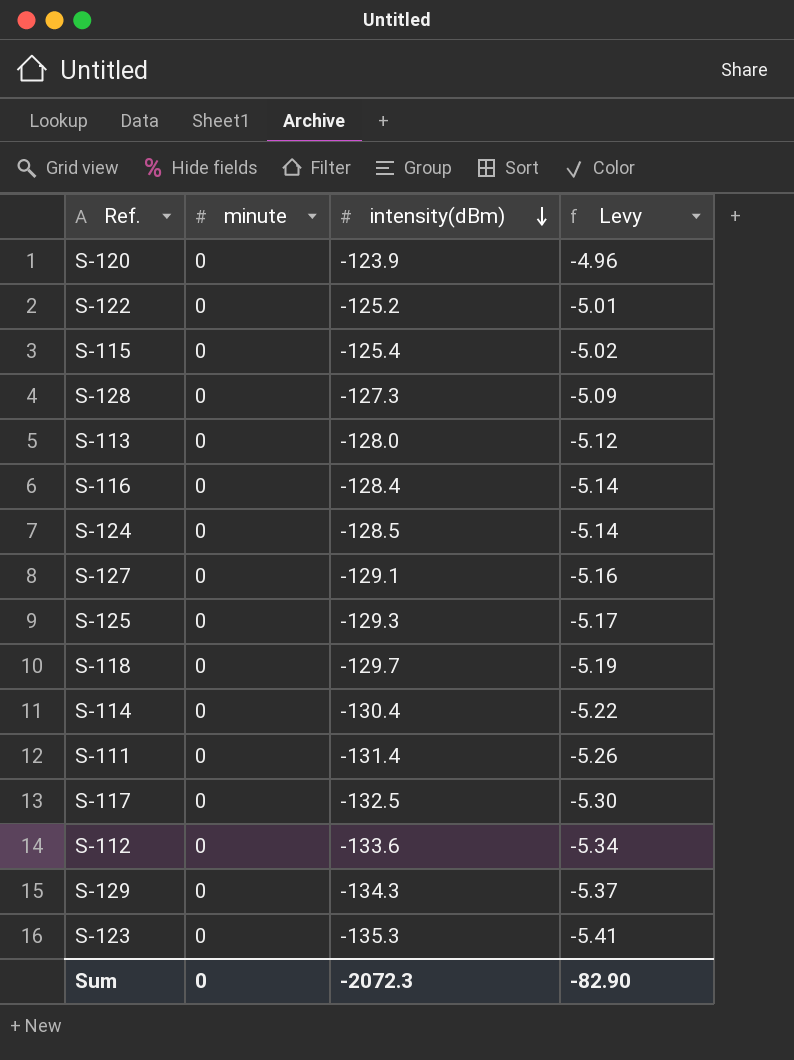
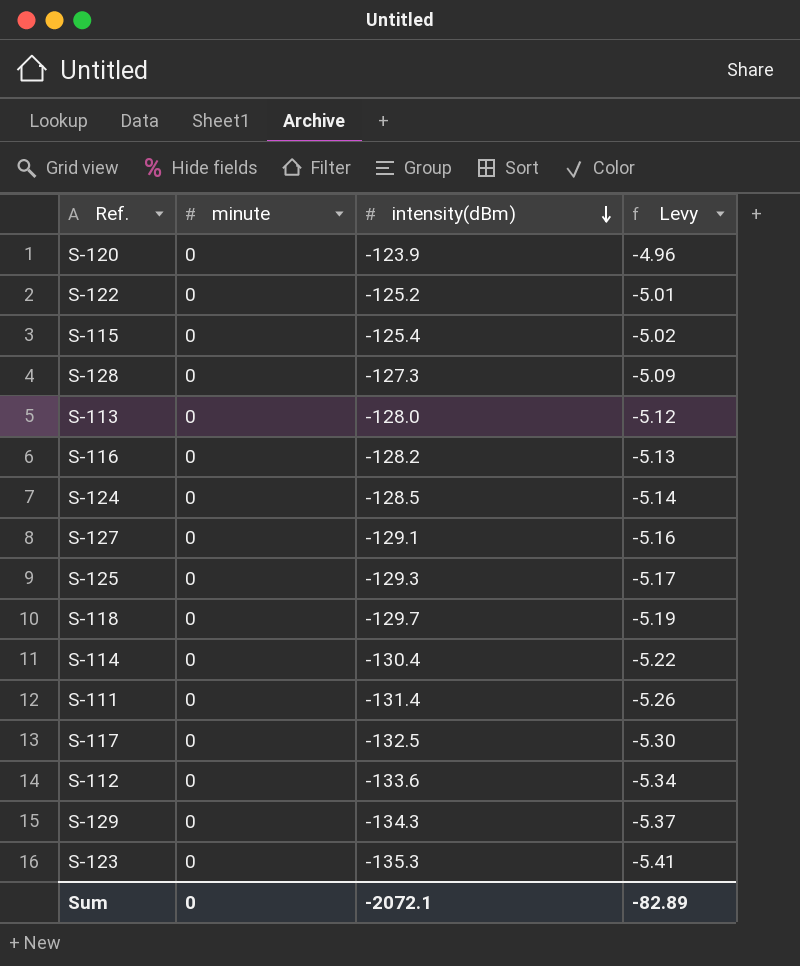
S-116 | intensity(dBm): -128.4 -> -128.2
S-116 | Levy: -5.14 -> -5.13
Sum | intensity(dBm): -2072.3 -> -2072.1
Sum | Levy: -82.90 -> -82.89

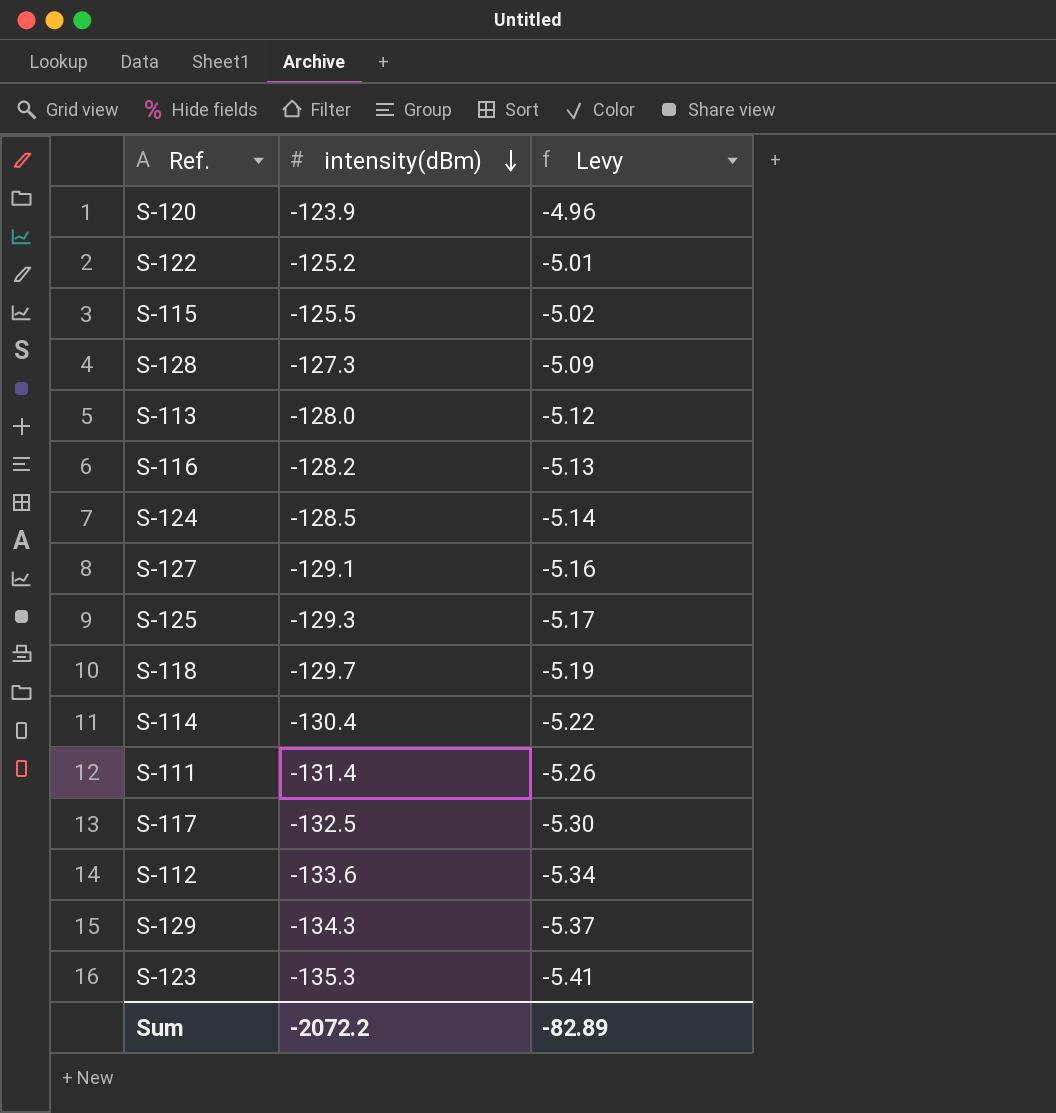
column minute | position: 2 -> none
S-115 | intensity(dBm): -125.4 -> -125.5
Sum | intensity(dBm): -2072.1 -> -2072.2

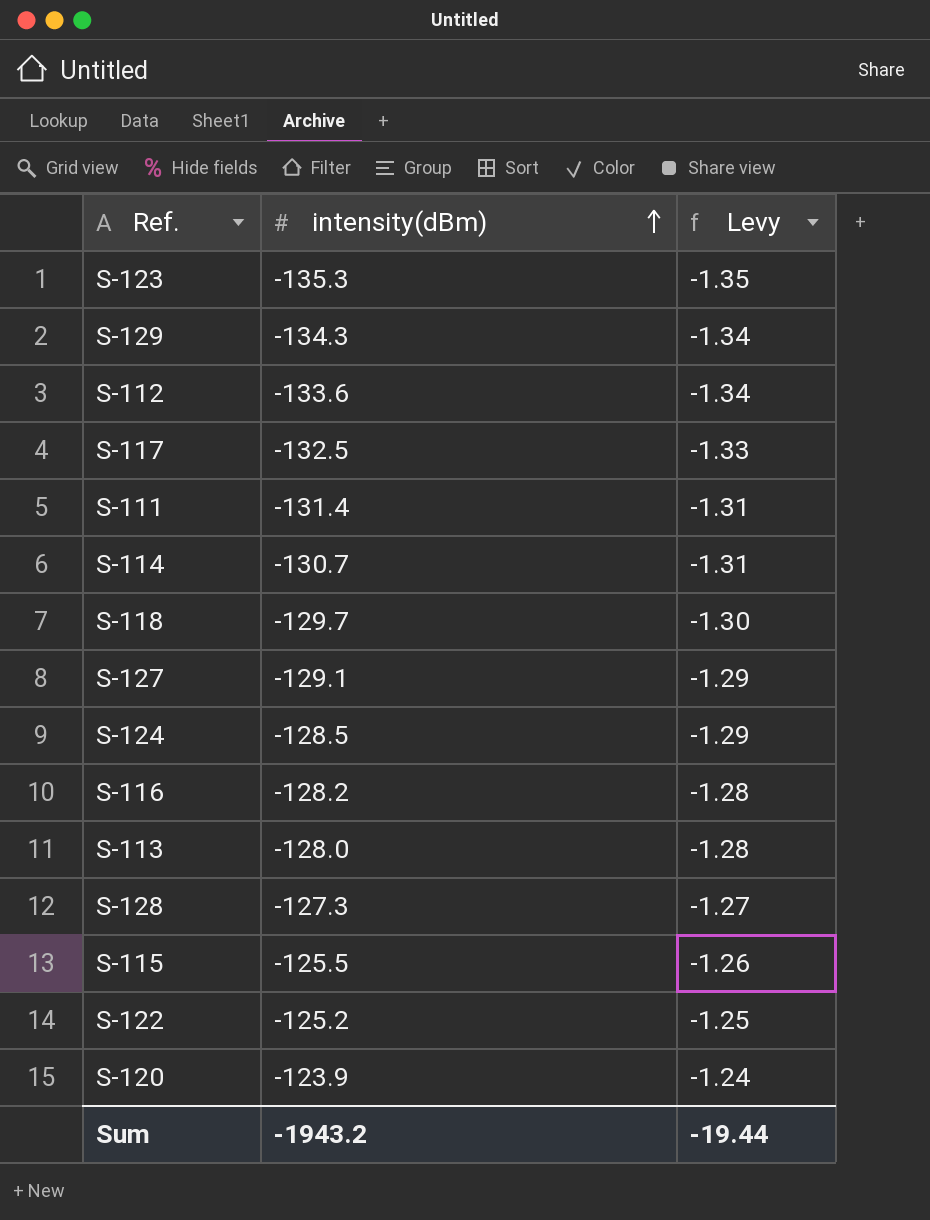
row order: intensity(dBm) descending -> intensity(dBm) ascending
column Levy | formula: [intensity(dBm)] * 0.04 -> [intensity(dBm)] * 0.01
row S-125: -129.3 | -5.17 -> none
S-114 | intensity(dBm): -130.4 -> -130.7
Sum | intensity(dBm): -2072.2 -> -1943.2
Sum | Levy: -82.89 -> -19.44

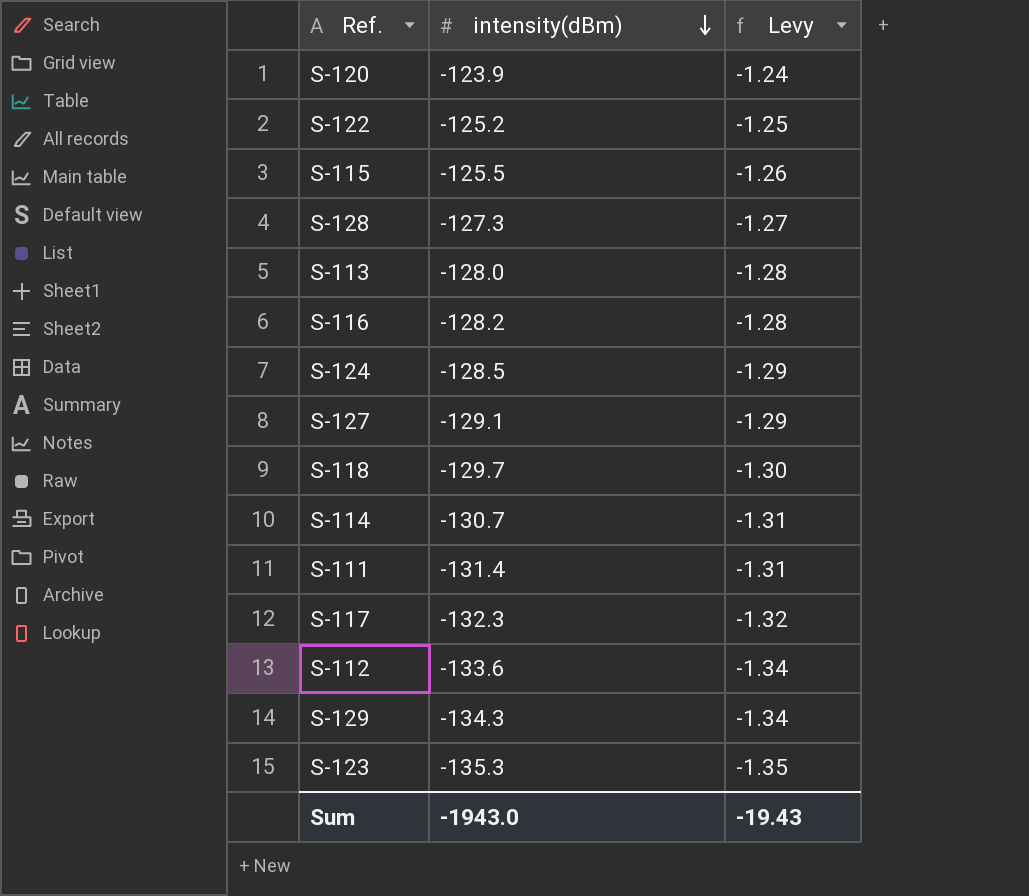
row order: intensity(dBm) ascending -> intensity(dBm) descending
S-117 | intensity(dBm): -132.5 -> -132.3
S-117 | Levy: -1.33 -> -1.32
Sum | intensity(dBm): -1943.2 -> -1943.0
Sum | Levy: -19.44 -> -19.43

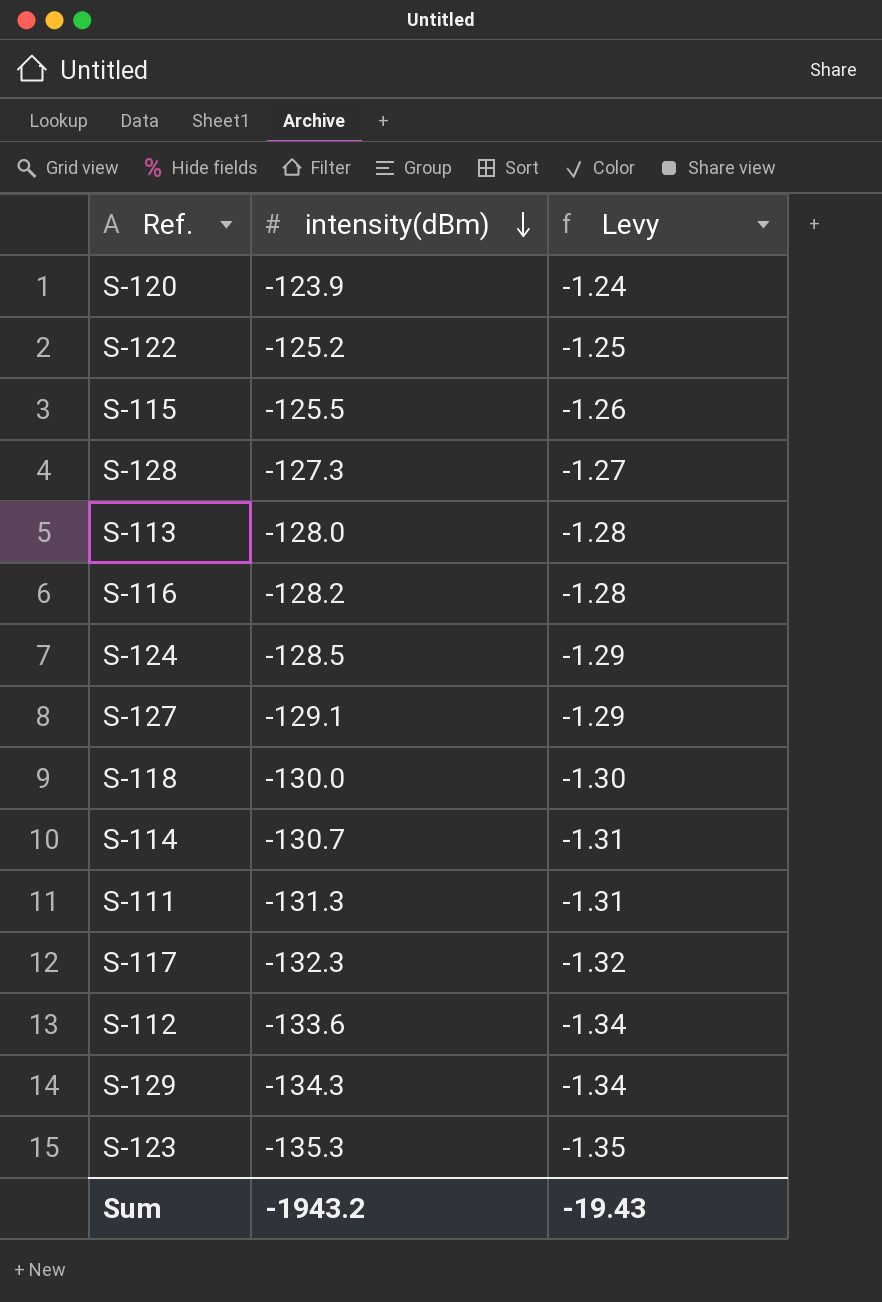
S-118 | intensity(dBm): -129.7 -> -130.0
S-111 | intensity(dBm): -131.4 -> -131.3
Sum | intensity(dBm): -1943.0 -> -1943.2

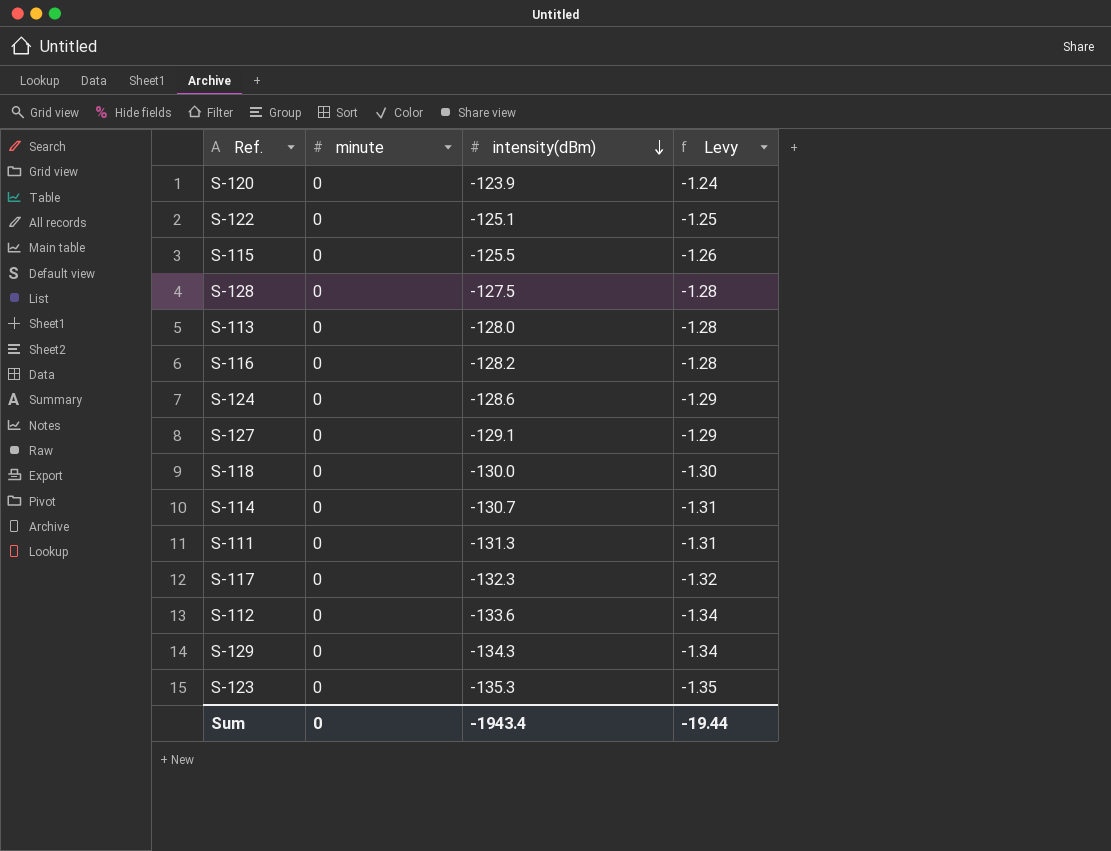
column minute | position: none -> 2
S-122 | intensity(dBm): -125.2 -> -125.1
S-128 | intensity(dBm): -127.3 -> -127.5
S-128 | Levy: -1.27 -> -1.28
S-124 | intensity(dBm): -128.5 -> -128.6
Sum | intensity(dBm): -1943.2 -> -1943.4
Sum | Levy: -19.43 -> -19.44

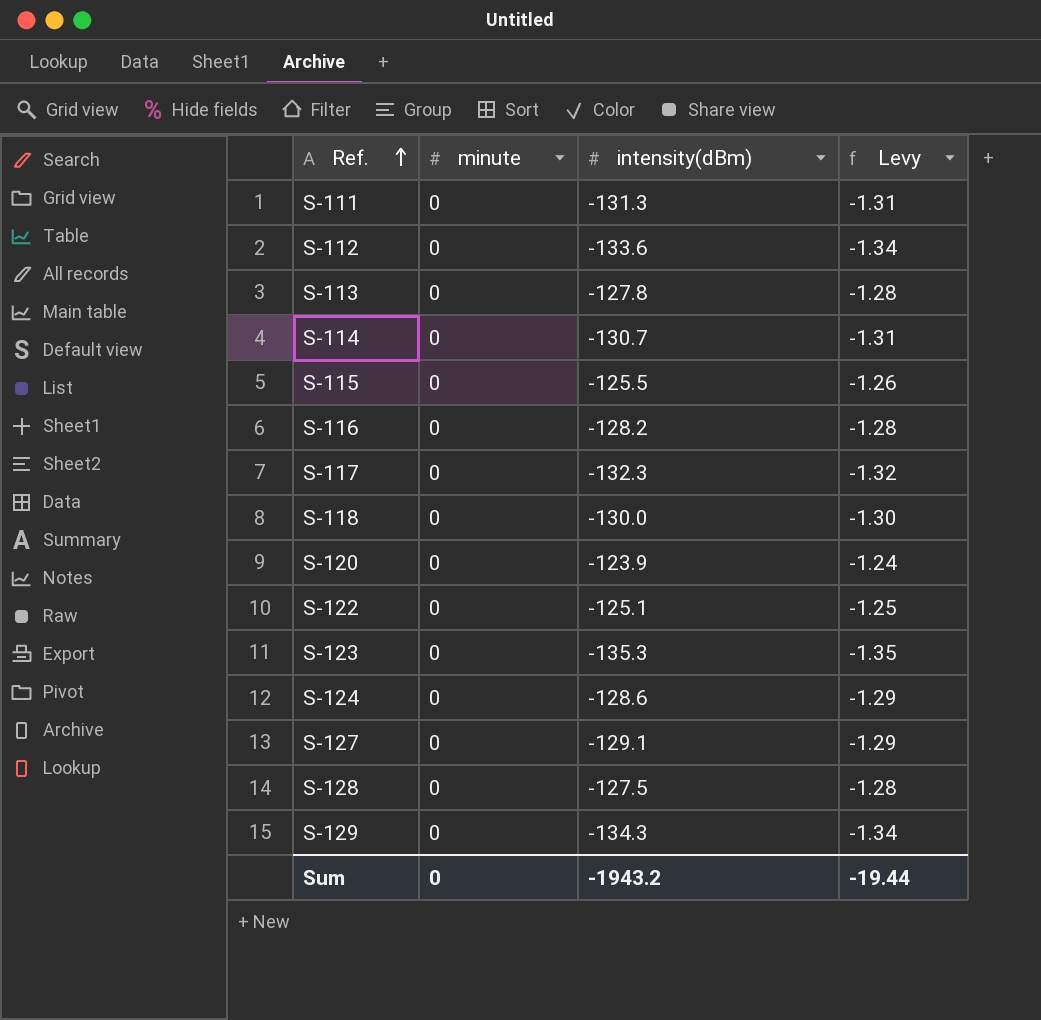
row order: intensity(dBm) descending -> Ref. ascending
S-113 | intensity(dBm): -128.0 -> -127.8
Sum | intensity(dBm): -1943.4 -> -1943.2

